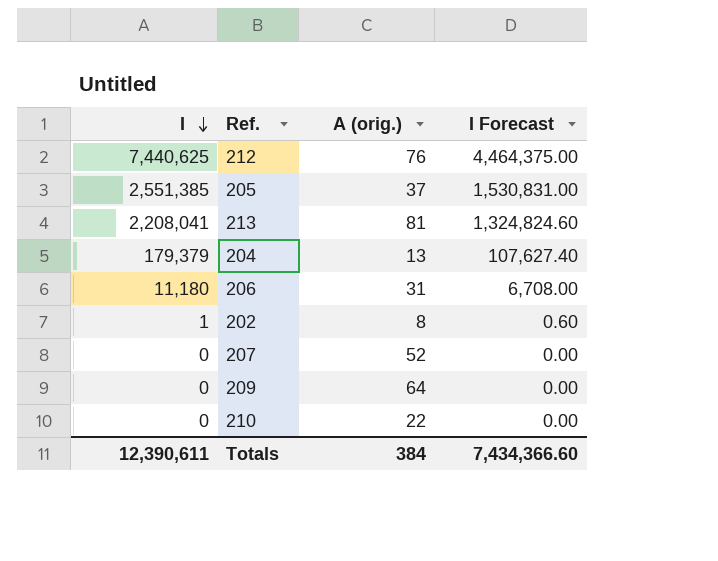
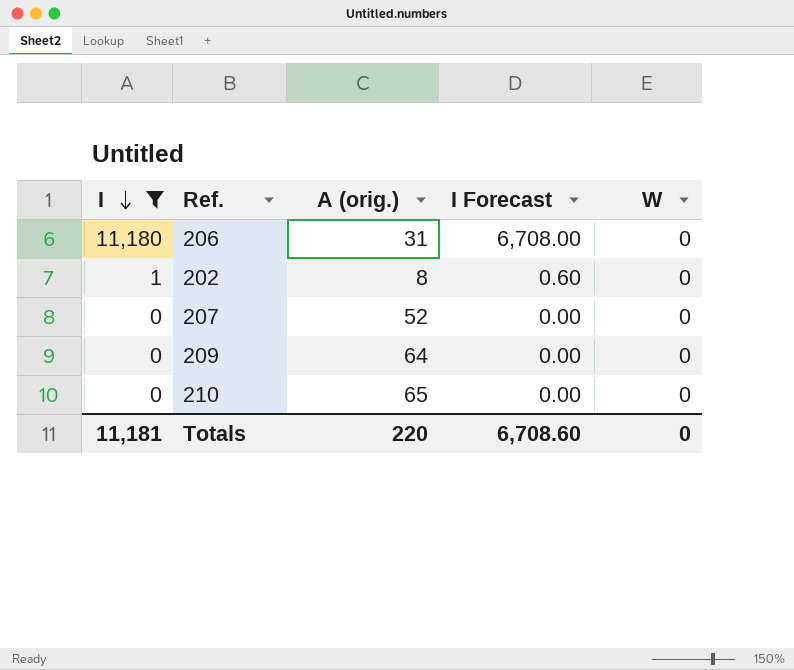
filter: none -> I <= 11,180
column W | position: none -> 5
210 | A (orig.): 22 -> 65
Totals | I: 12,390,611 -> 11,181
Totals | A (orig.): 384 -> 220
Totals | I Forecast: 7,434,366.60 -> 6,708.60

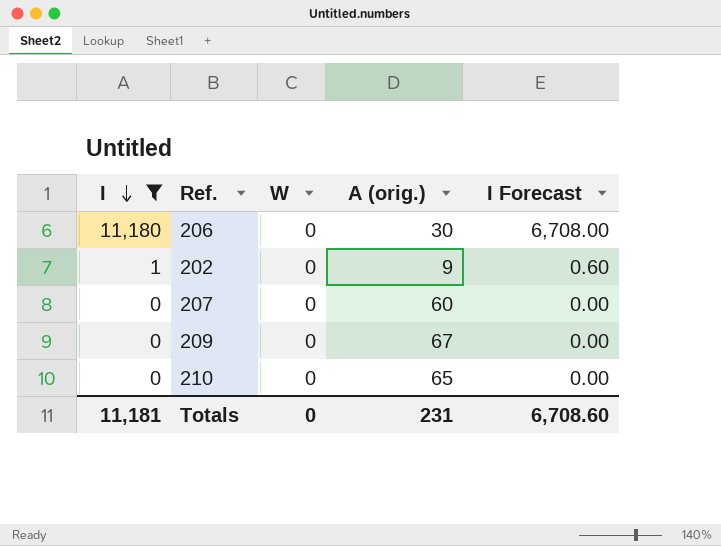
column W | position: 5 -> 3
206 | A (orig.): 31 -> 30
202 | A (orig.): 8 -> 9
207 | A (orig.): 52 -> 60
209 | A (orig.): 64 -> 67
Totals | A (orig.): 220 -> 231

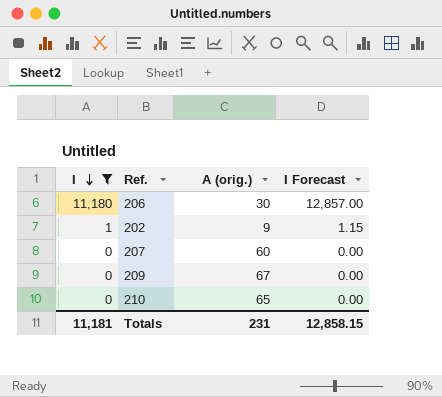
column W | position: 3 -> none
column I Forecast | formula: [I] * 0.6 -> [I] * 1.15
Totals | I Forecast: 6,708.60 -> 12,858.15

